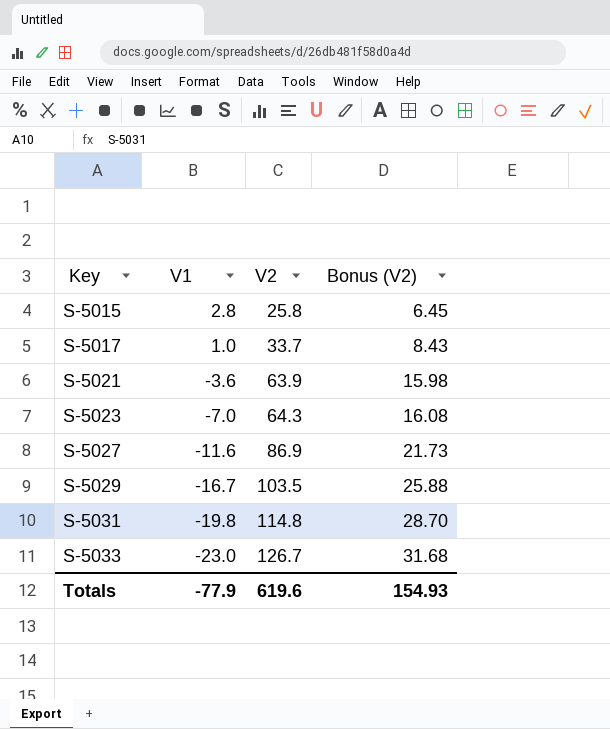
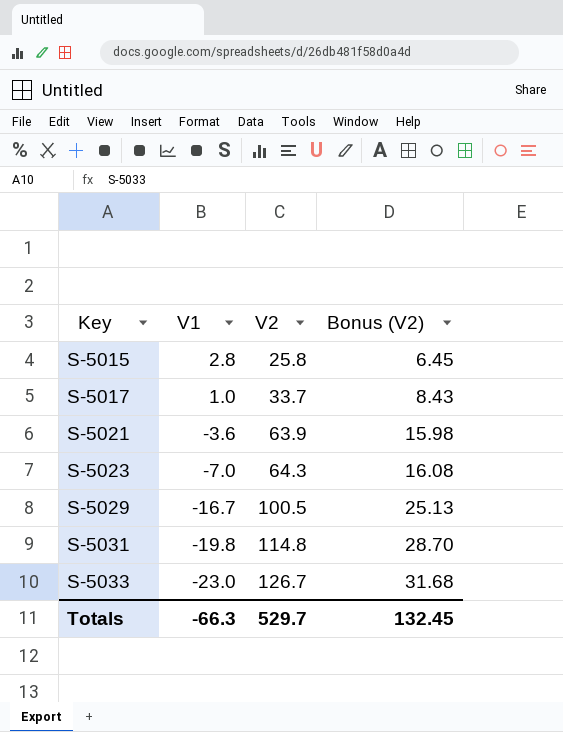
row S-5027: -11.6 | 86.9 | 21.73 -> none
S-5029 | V2: 103.5 -> 100.5
S-5029 | Bonus (V2): 25.88 -> 25.13
Totals | V1: -77.9 -> -66.3
Totals | V2: 619.6 -> 529.7
Totals | Bonus (V2): 154.93 -> 132.45

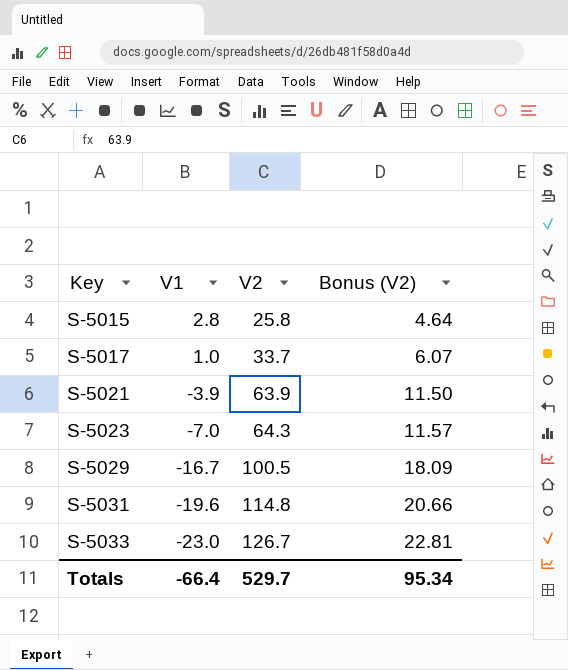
column Bonus (V2) | formula: [V2] * 0.25 -> [V2] * 0.18
S-5021 | V1: -3.6 -> -3.9
S-5031 | V1: -19.8 -> -19.6
Totals | V1: -66.3 -> -66.4
Totals | Bonus (V2): 132.45 -> 95.34

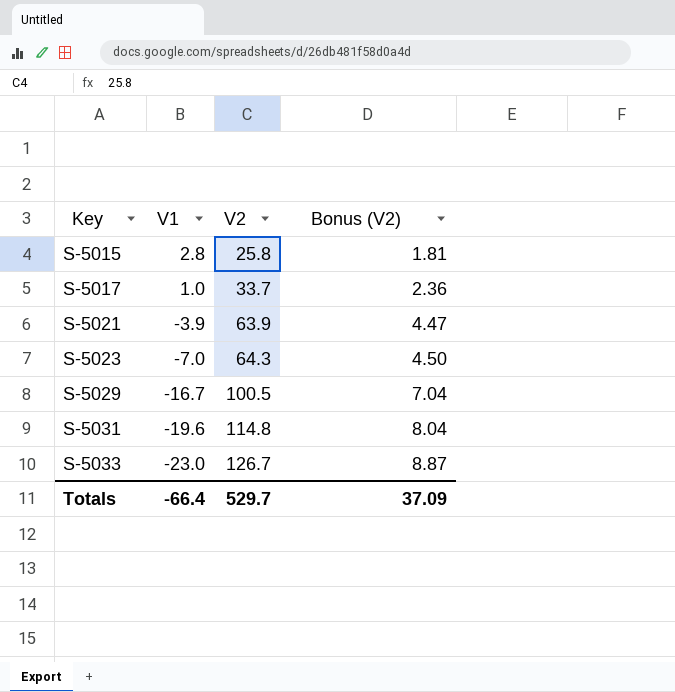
column Bonus (V2) | formula: [V2] * 0.18 -> [V2] * 0.07
Totals | Bonus (V2): 95.34 -> 37.09

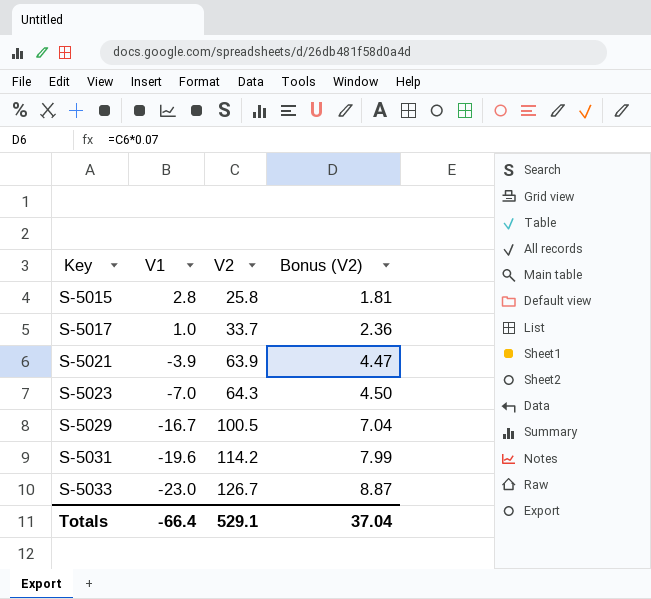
S-5031 | V2: 114.8 -> 114.2
S-5031 | Bonus (V2): 8.04 -> 7.99
Totals | V2: 529.7 -> 529.1
Totals | Bonus (V2): 37.09 -> 37.04

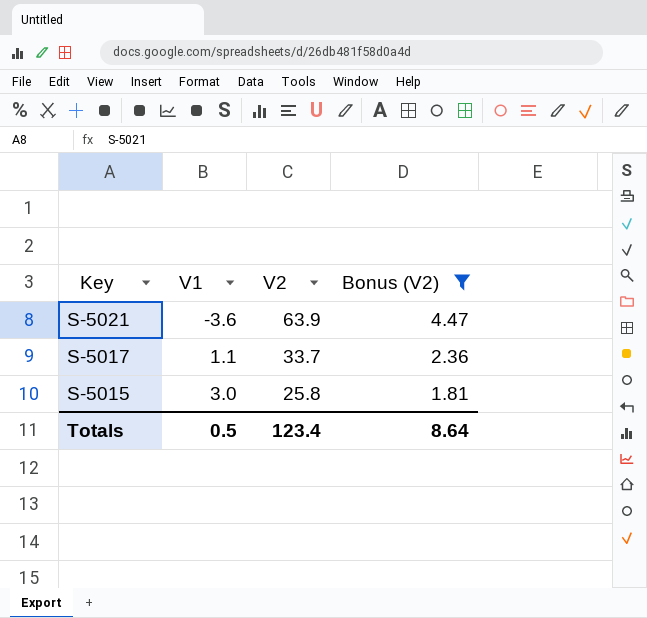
filter: none -> Bonus (V2) <= 4.47
row order: Key ascending -> Key descending
S-5021 | V1: -3.9 -> -3.6
S-5017 | V1: 1.0 -> 1.1
S-5015 | V1: 2.8 -> 3.0
Totals | V1: -66.4 -> 0.5
Totals | V2: 529.1 -> 123.4
Totals | Bonus (V2): 37.04 -> 8.64

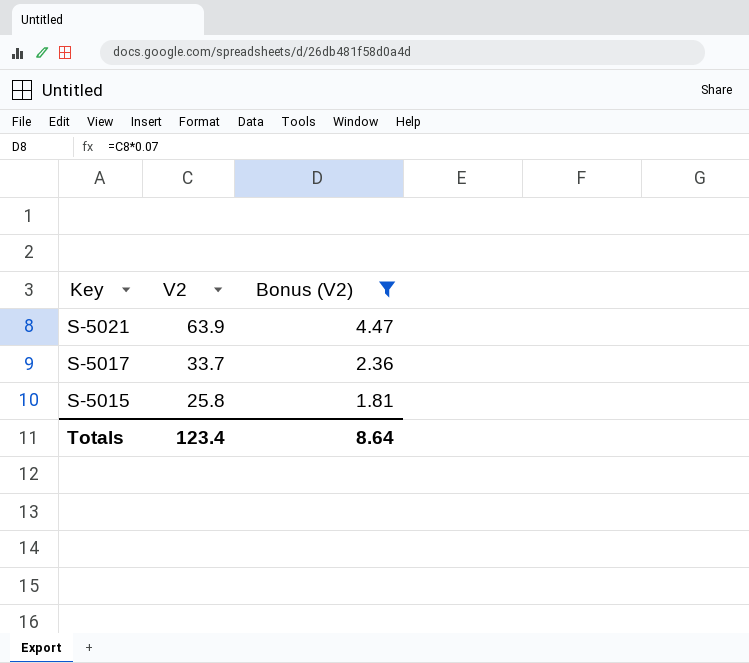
column V1 | position: 2 -> none

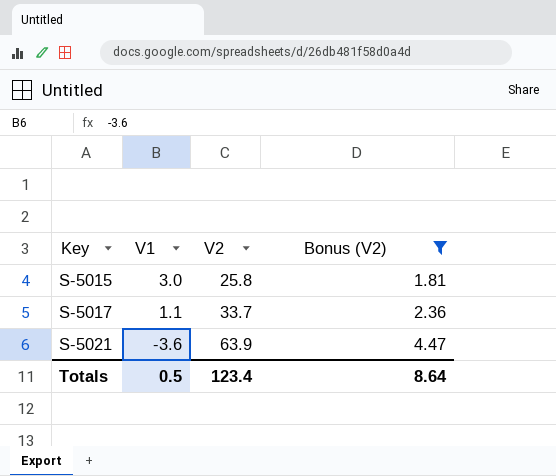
row order: Key descending -> Key ascending
column V1 | position: none -> 2

